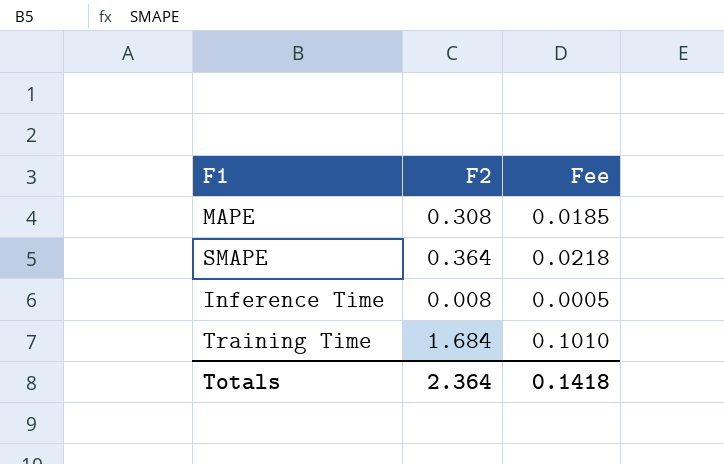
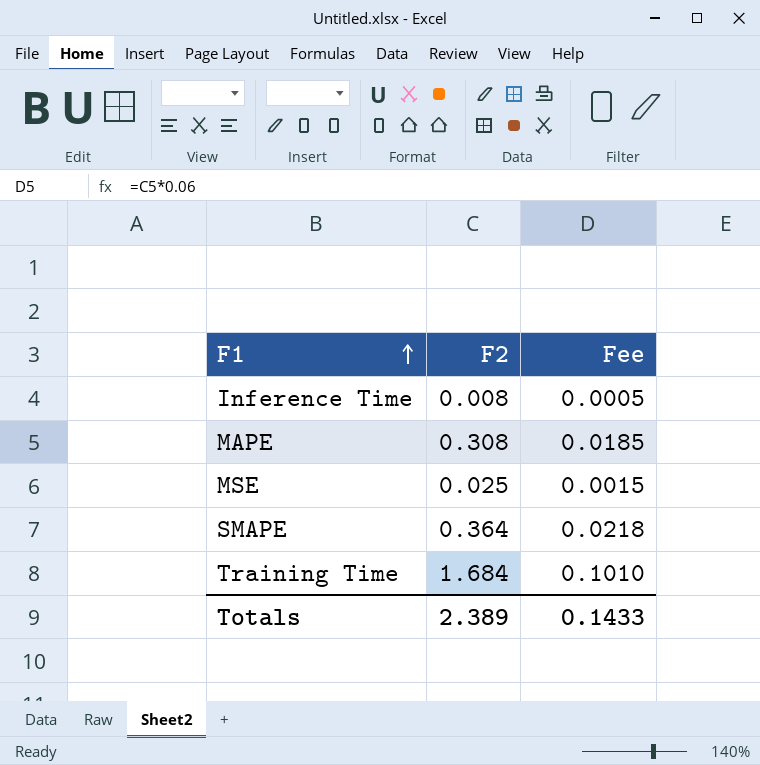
row order: none -> F1 ascending
row MSE: none -> 0.025 | 0.0015
Totals | F2: 2.364 -> 2.389
Totals | Fee: 0.1418 -> 0.1433

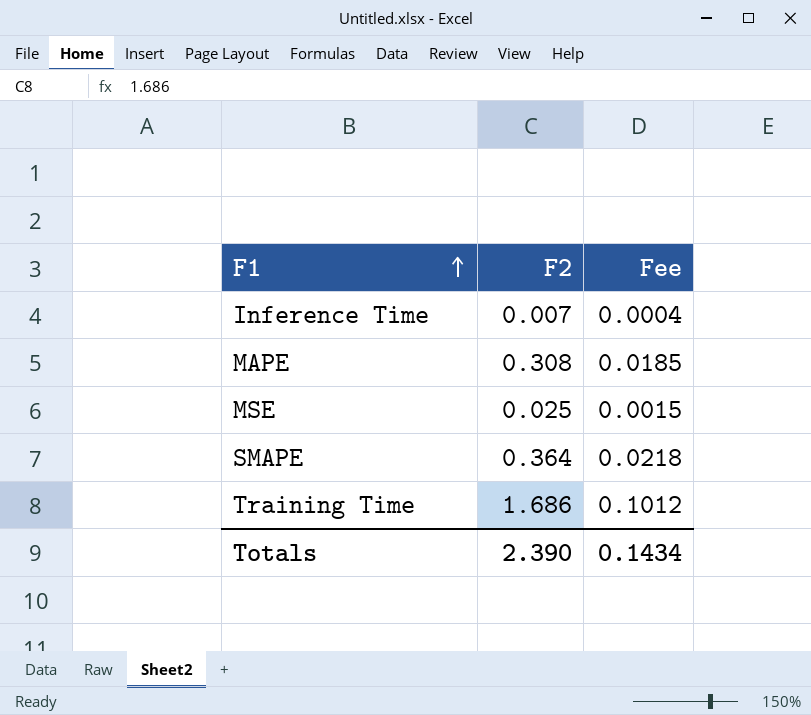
Inference Time | F2: 0.008 -> 0.007
Inference Time | Fee: 0.0005 -> 0.0004
Training Time | F2: 1.684 -> 1.686
Training Time | Fee: 0.1010 -> 0.1012
Totals | F2: 2.389 -> 2.390
Totals | Fee: 0.1433 -> 0.1434

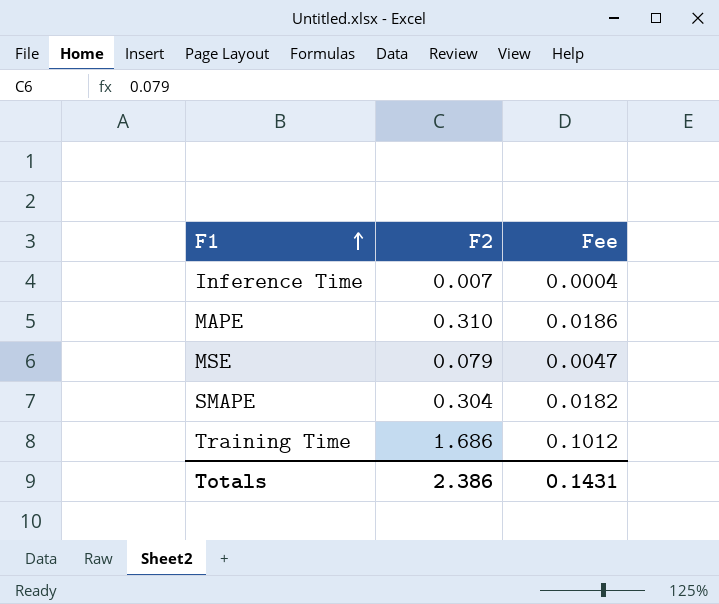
MAPE | F2: 0.308 -> 0.310
MAPE | Fee: 0.0185 -> 0.0186
MSE | F2: 0.025 -> 0.079
MSE | Fee: 0.0015 -> 0.0047
SMAPE | F2: 0.364 -> 0.304
SMAPE | Fee: 0.0218 -> 0.0182
Totals | F2: 2.390 -> 2.386
Totals | Fee: 0.1434 -> 0.1431

